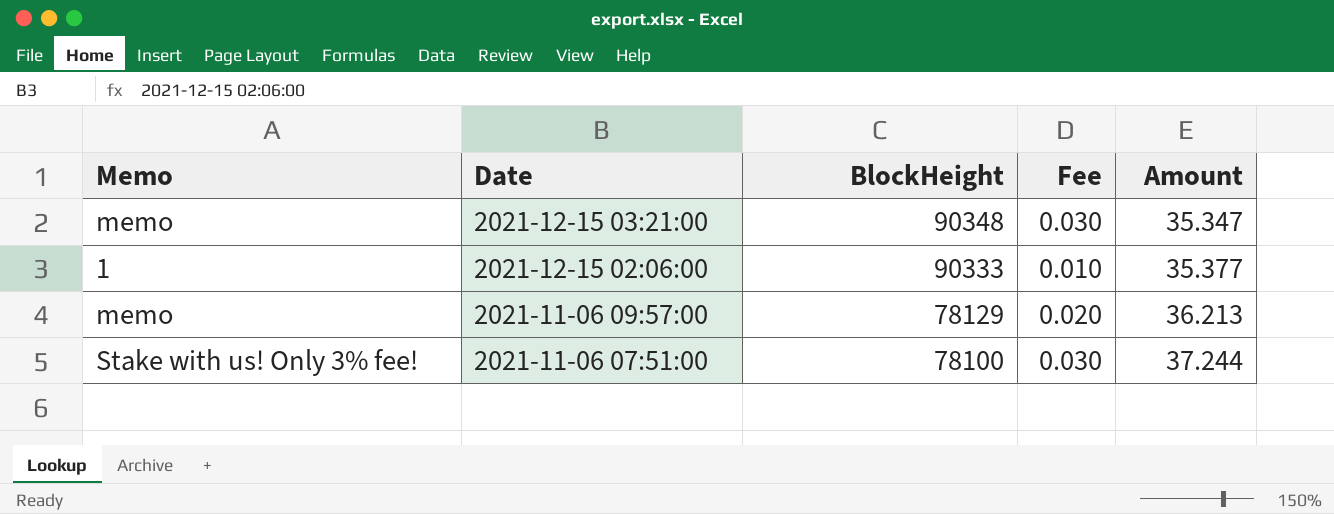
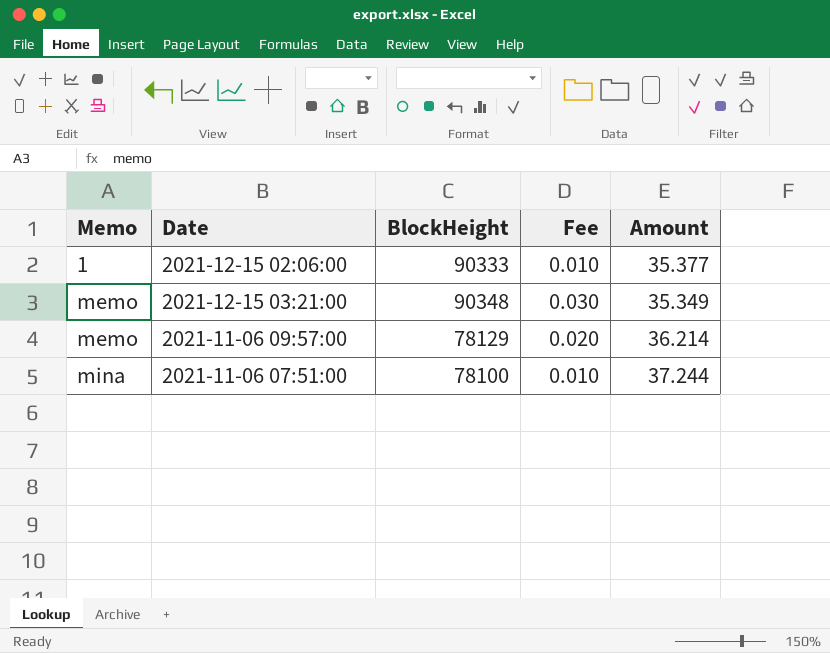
row order: Date descending -> Memo ascending
2021-12-15 03:21:00 | Amount: 35.347 -> 35.349
2021-11-06 09:57:00 | Amount: 36.213 -> 36.214
2021-11-06 07:51:00 | Memo: Stake with us! Only 3% fee! -> mina
2021-11-06 07:51:00 | Fee: 0.030 -> 0.010

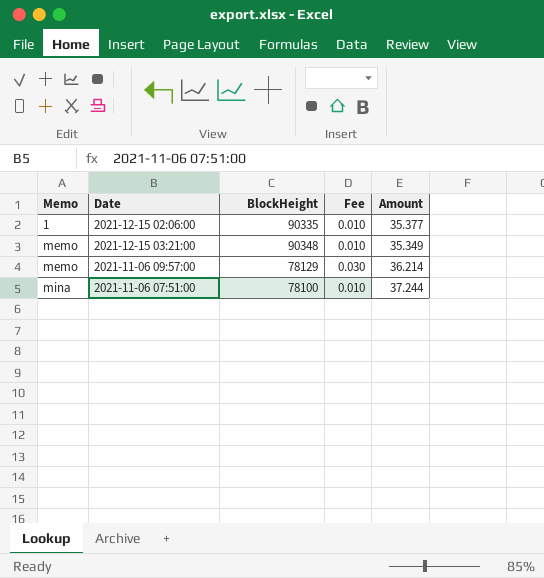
2021-12-15 02:06:00 | BlockHeight: 90333 -> 90335
2021-12-15 03:21:00 | Fee: 0.030 -> 0.010
2021-11-06 09:57:00 | Fee: 0.020 -> 0.030

